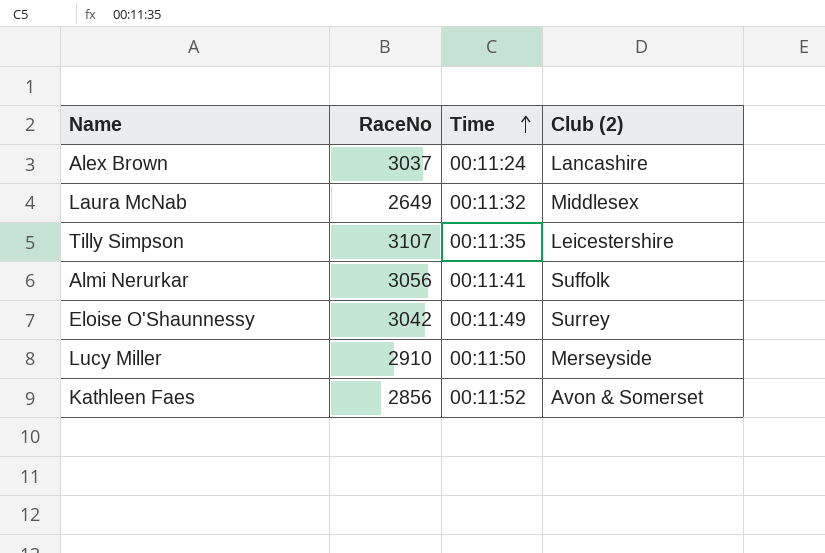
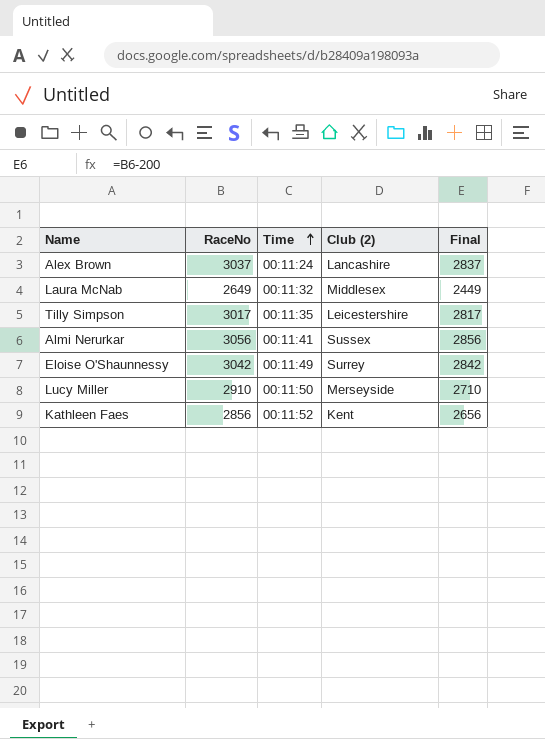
column Final | formula: none -> [RaceNo] - 200
Tilly Simpson | RaceNo: 3107 -> 3017
Almi Nerurkar | Club (2): Suffolk -> Sussex
Kathleen Faes | Club (2): Avon & Somerset -> Kent

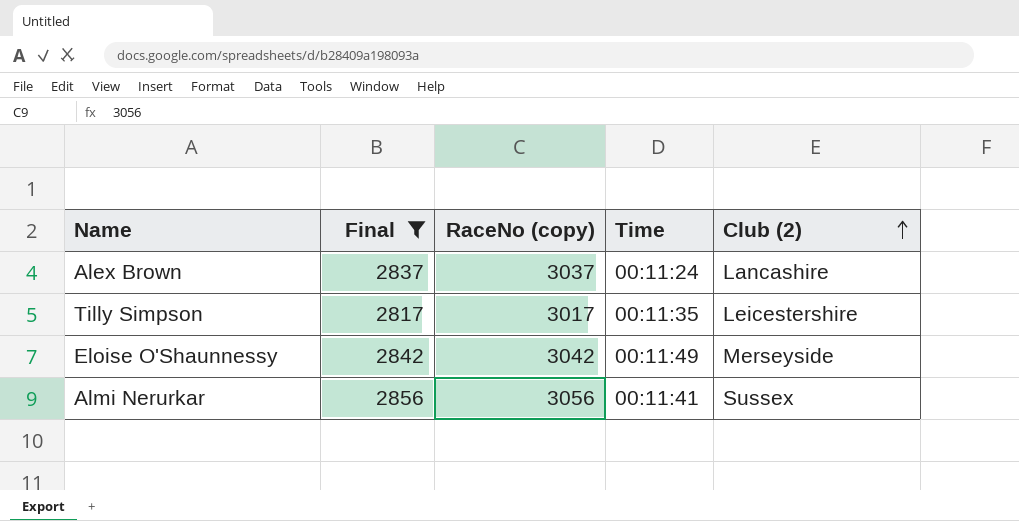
filter: none -> Final >= 2817
row order: Time ascending -> Club (2) ascending
column Final | position: 5 -> 2
column name: RaceNo -> RaceNo (copy)
Eloise O'Shaunnessy | Club (2): Surrey -> Merseyside

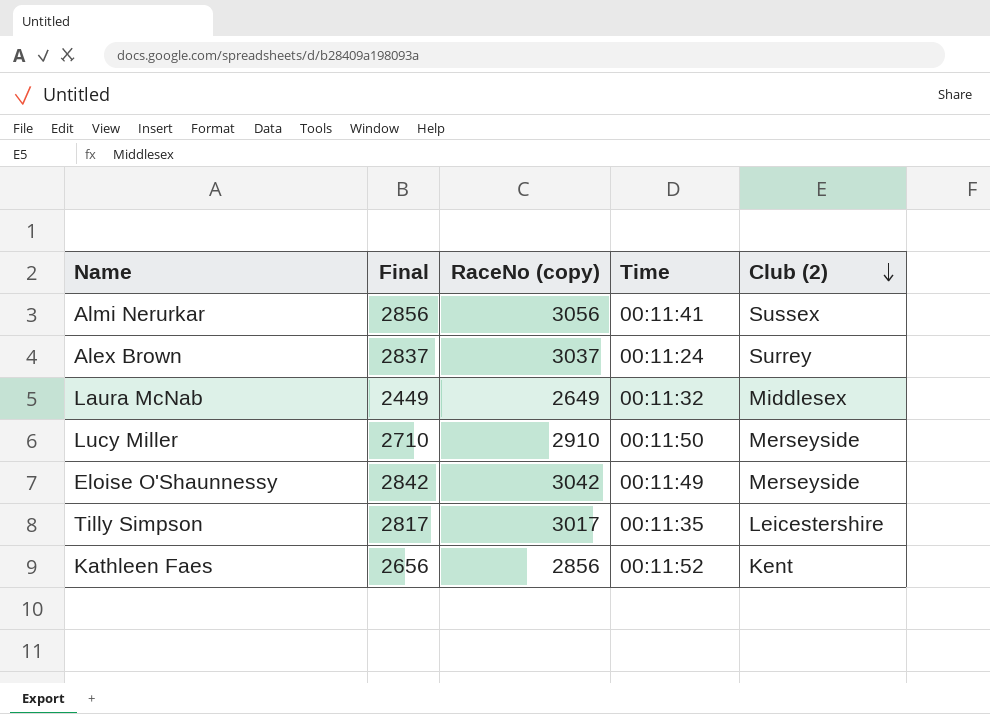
filter: Final >= 2817 -> none
row order: Club (2) ascending -> Club (2) descending
Alex Brown | Club (2): Lancashire -> Surrey

